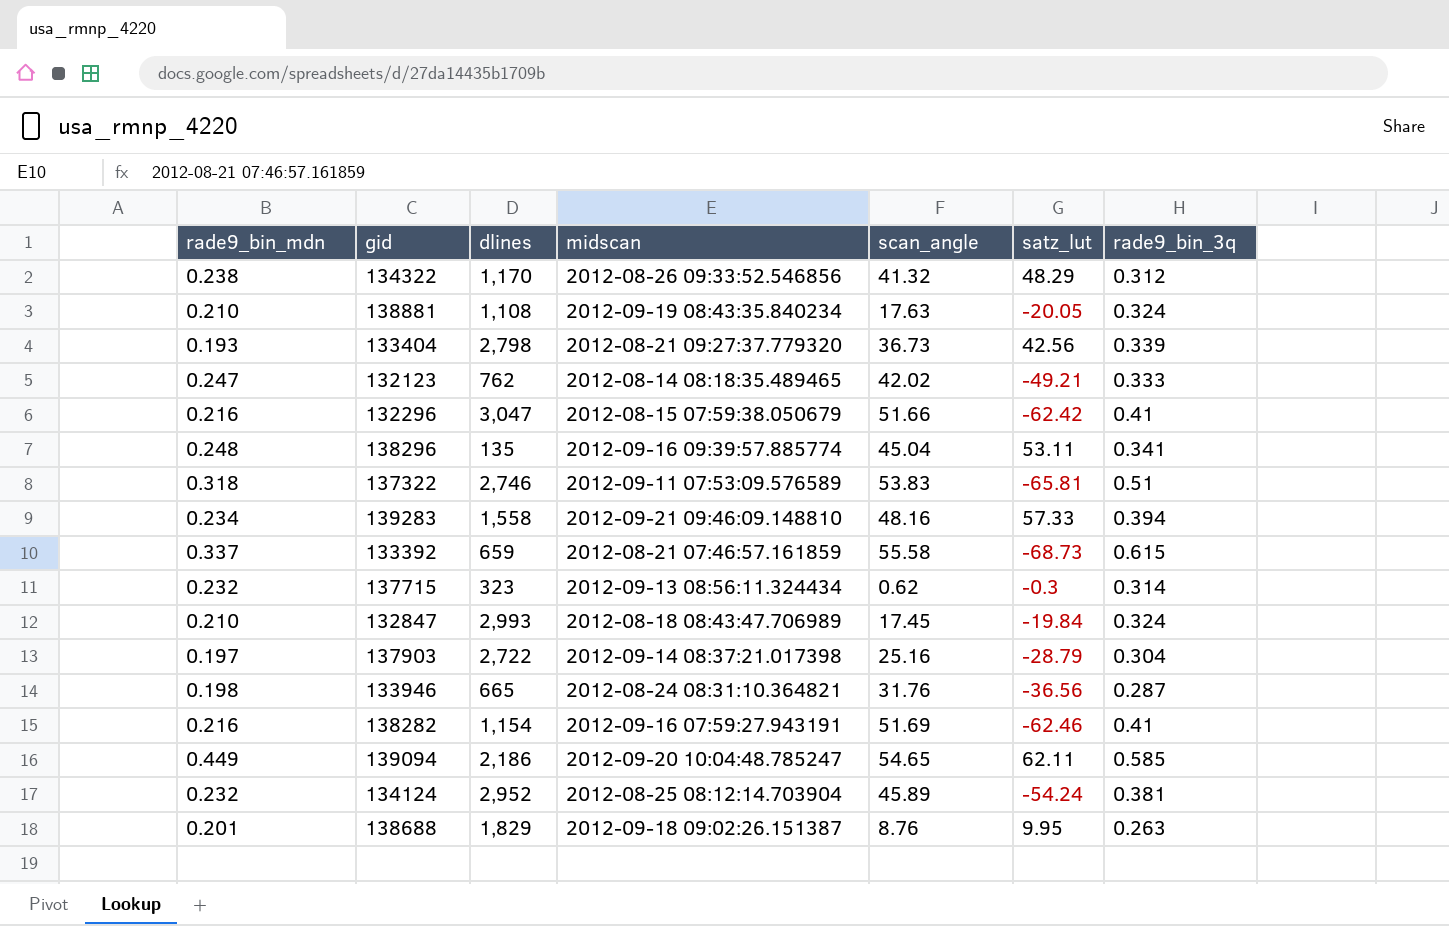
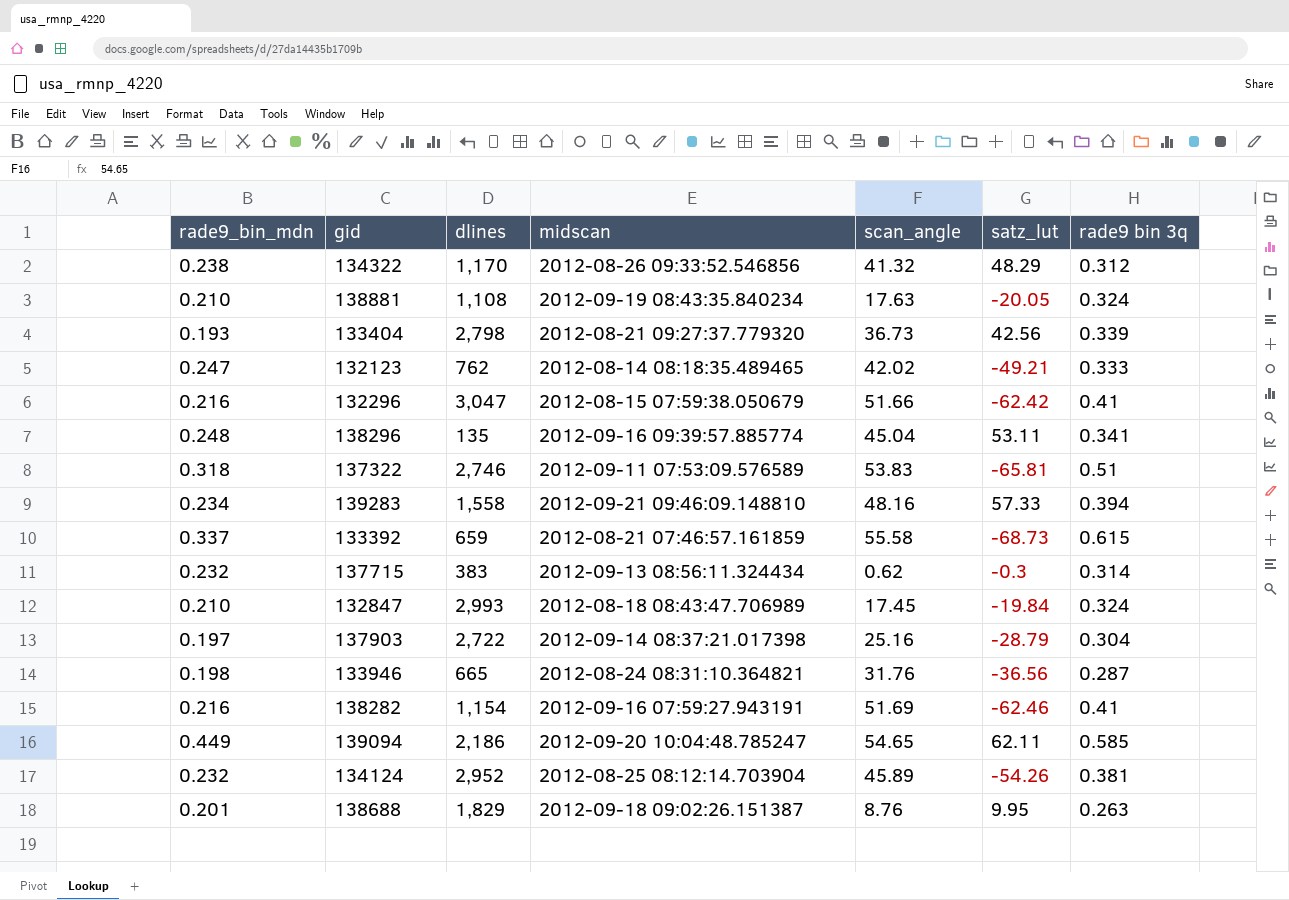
column name: rade9_bin_3q -> rade9 bin 3q
137715 | dlines: 323 -> 383
134124 | satz_lut: -54.24 -> -54.26

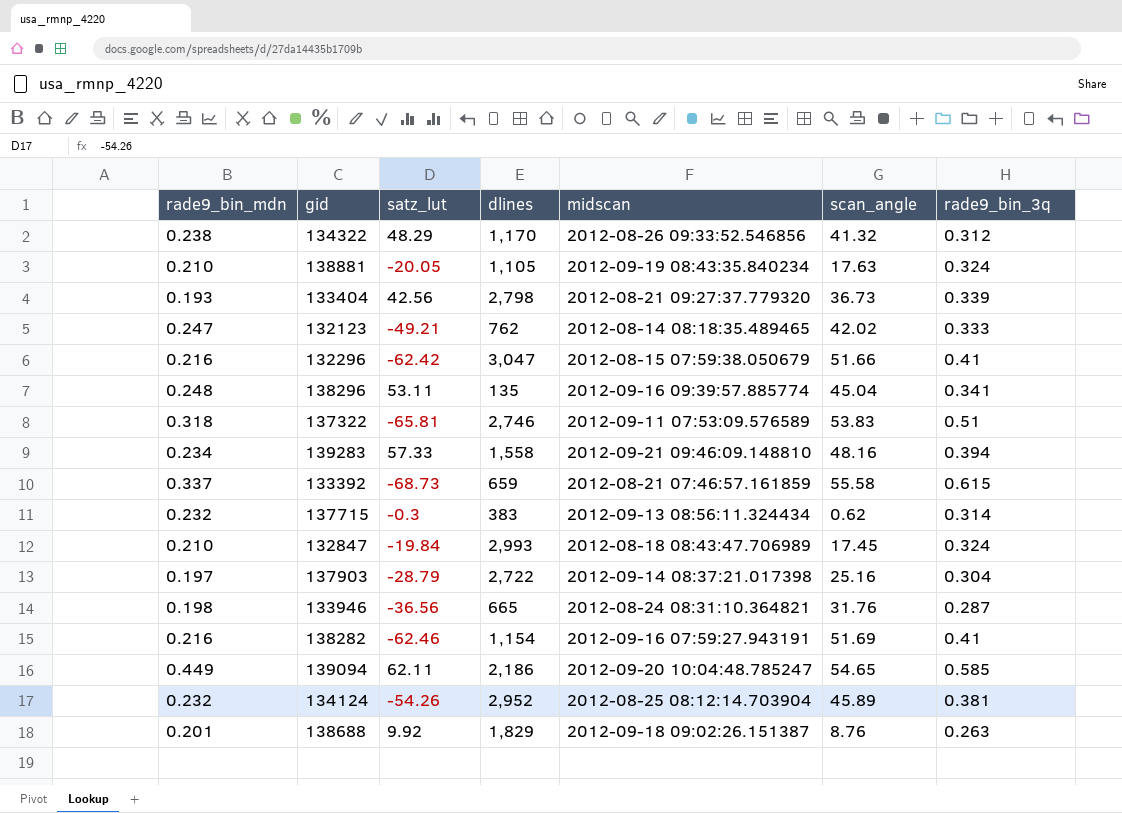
column satz_lut | position: 6 -> 3
column name: rade9 bin 3q -> rade9_bin_3q
138881 | dlines: 1,108 -> 1,105
138688 | satz_lut: 9.95 -> 9.92

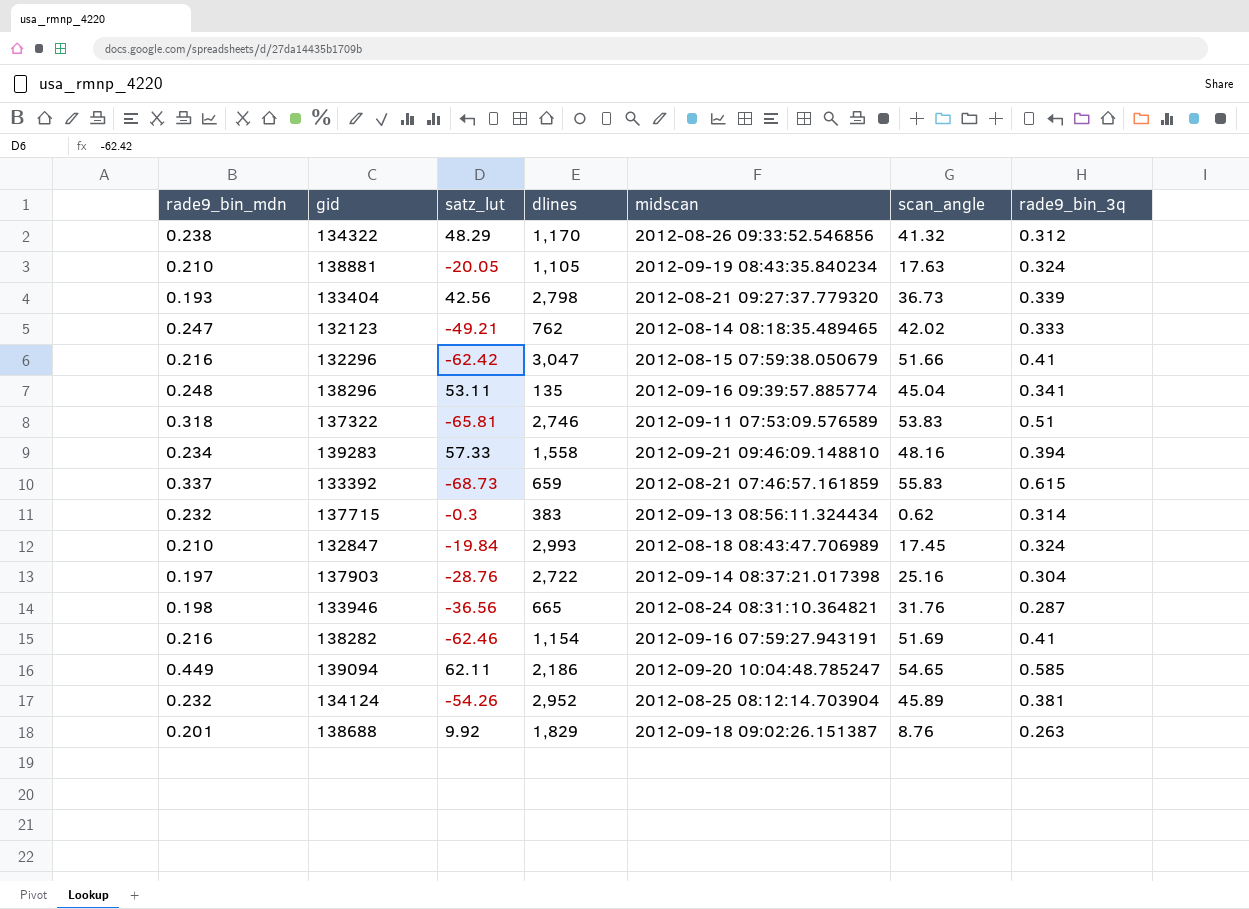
133392 | scan_angle: 55.58 -> 55.83
137903 | satz_lut: -28.79 -> -28.76

